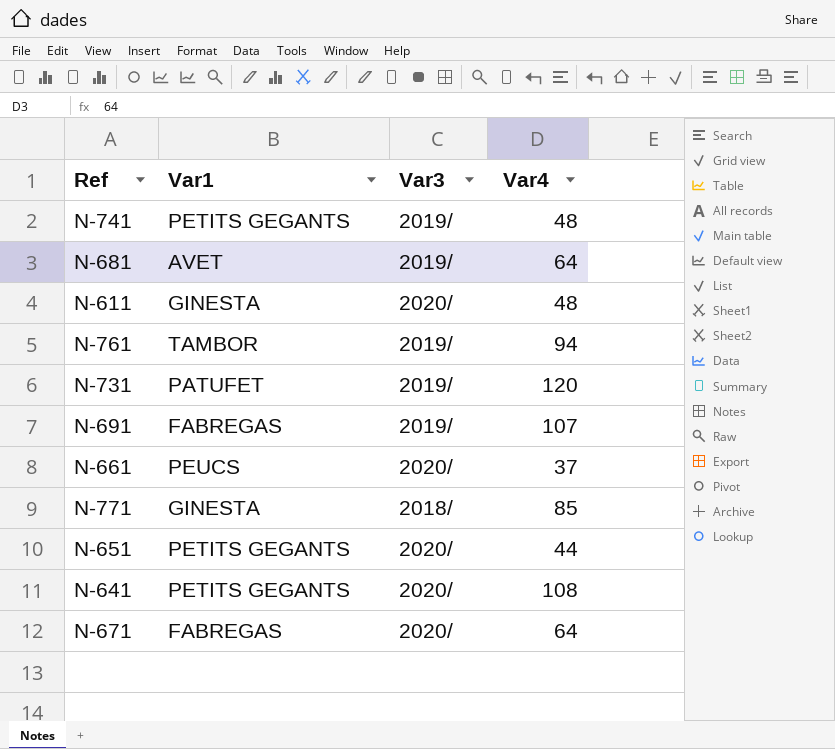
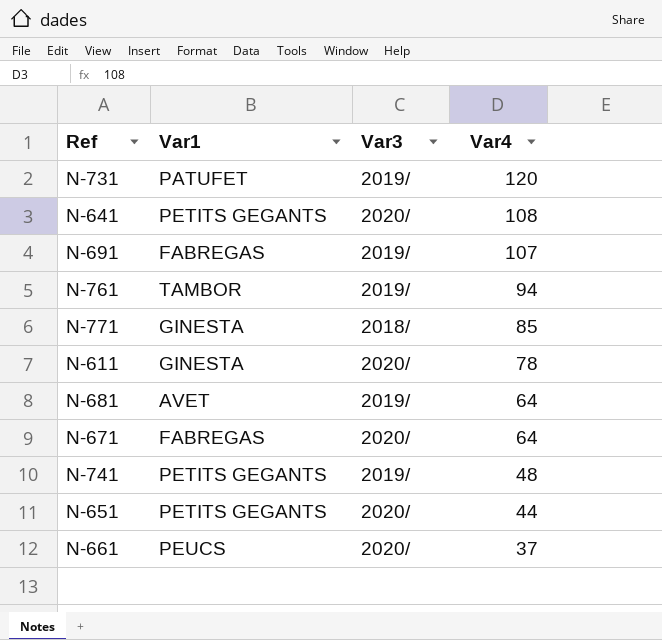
row order: none -> Var4 descending
N-611 | Var4: 48 -> 78

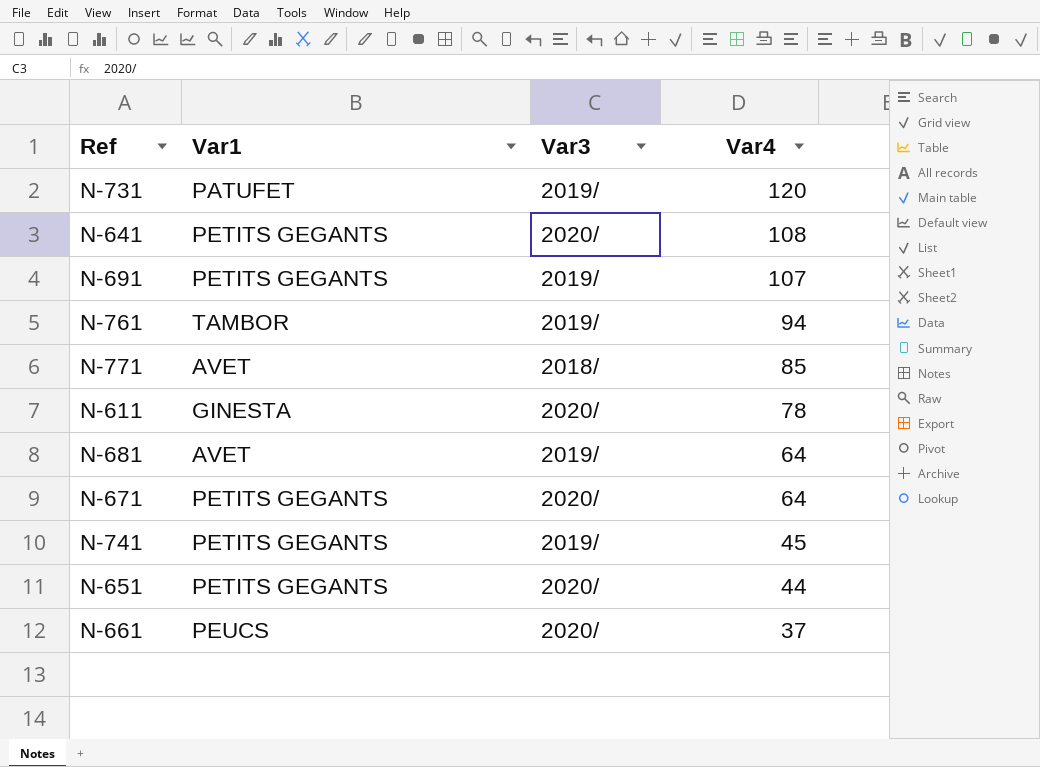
N-691 | Var1: FABREGAS -> PETITS GEGANTS
N-771 | Var1: GINESTA -> AVET
N-671 | Var1: FABREGAS -> PETITS GEGANTS
N-741 | Var4: 48 -> 45

